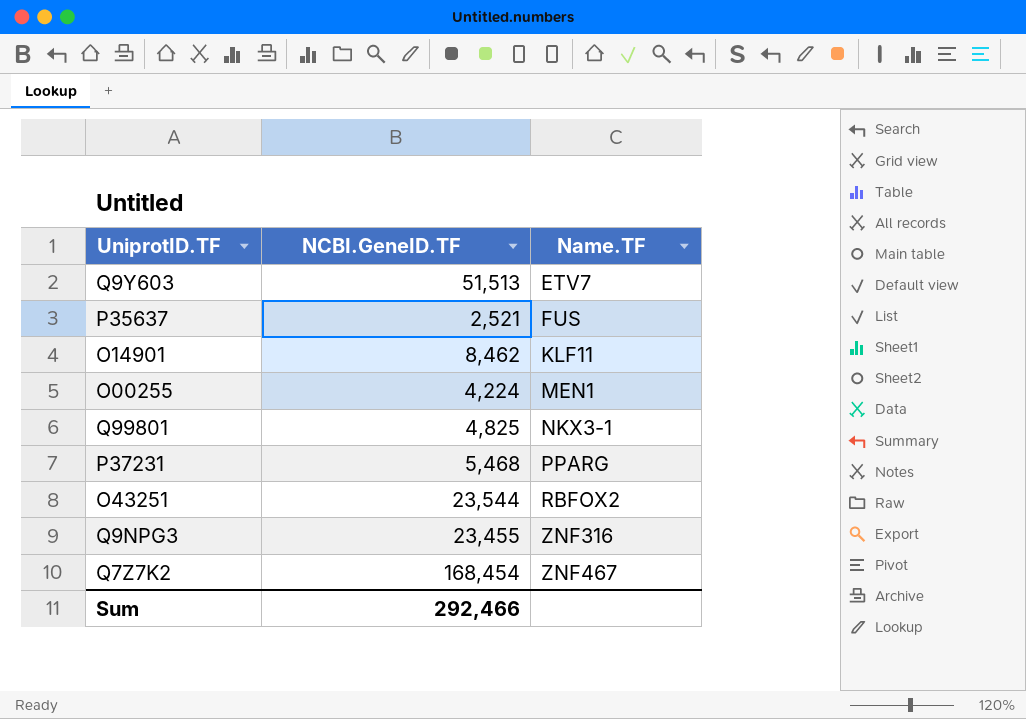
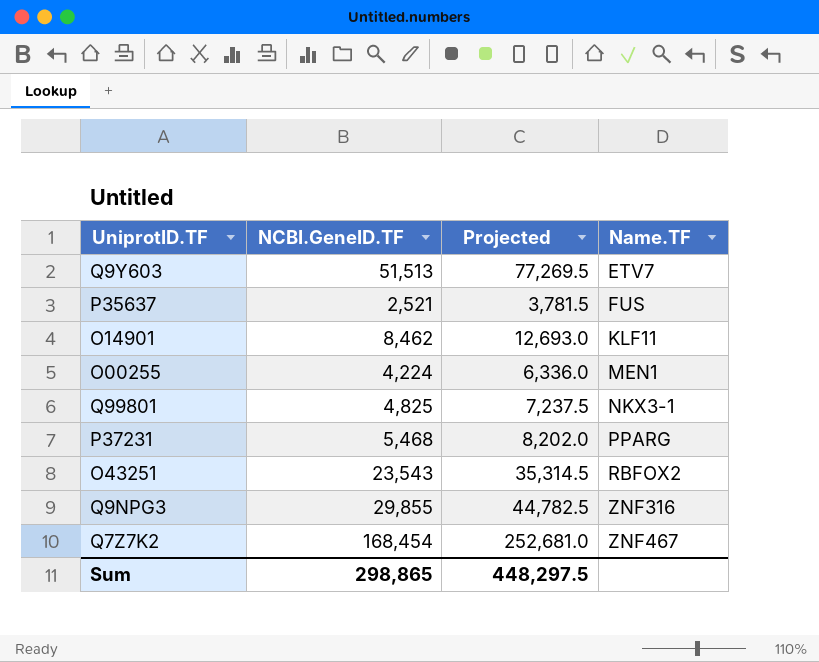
column Projected | formula: none -> [NCBI.GeneID.TF] * 1.5
O43251 | NCBI.GeneID.TF: 23,544 -> 23,543
Q9NPG3 | NCBI.GeneID.TF: 23,455 -> 29,855
Sum | NCBI.GeneID.TF: 292,466 -> 298,865

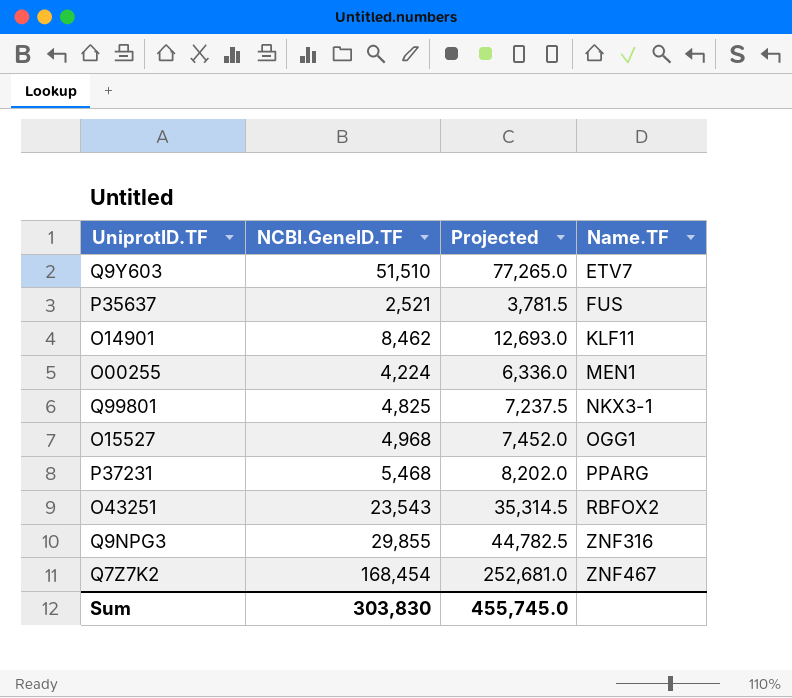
Q9Y603 | NCBI.GeneID.TF: 51,513 -> 51,510
Q9Y603 | Projected: 77,269.5 -> 77,265.0
row O15527: none -> 4,968 | 7,452.0 | OGG1
Sum | NCBI.GeneID.TF: 298,865 -> 303,830
Sum | Projected: 448,297.5 -> 455,745.0

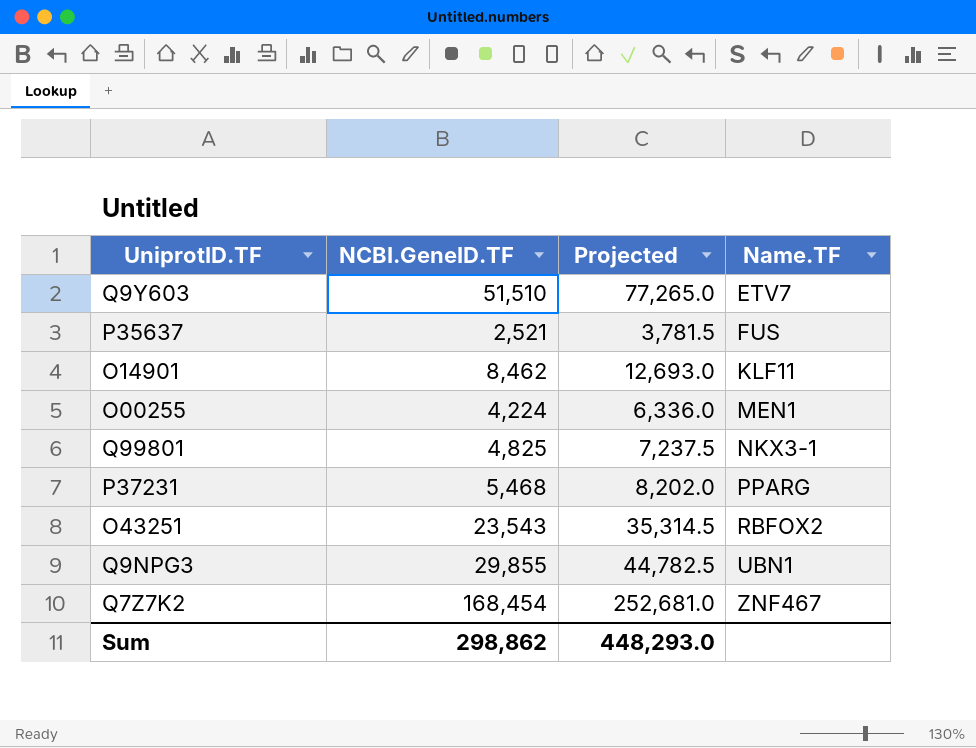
row O15527: 4,968 | 7,452.0 | OGG1 -> none
Q9NPG3 | Name.TF: ZNF316 -> UBN1
Sum | NCBI.GeneID.TF: 303,830 -> 298,862
Sum | Projected: 455,745.0 -> 448,293.0

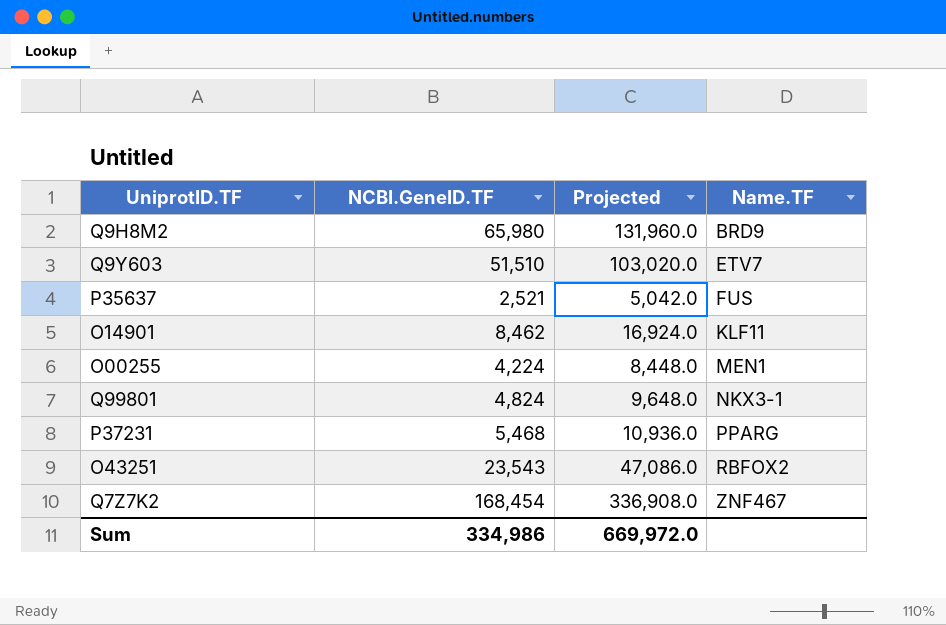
column Projected | formula: [NCBI.GeneID.TF] * 1.5 -> [NCBI.GeneID.TF] * 2
row Q9NPG3: 29,855 | 44,782.5 | UBN1 -> none
row Q9H8M2: none -> 65,980 | 131,960.0 | BRD9
Q99801 | NCBI.GeneID.TF: 4,825 -> 4,824
Sum | NCBI.GeneID.TF: 298,862 -> 334,986
Sum | Projected: 448,293.0 -> 669,972.0

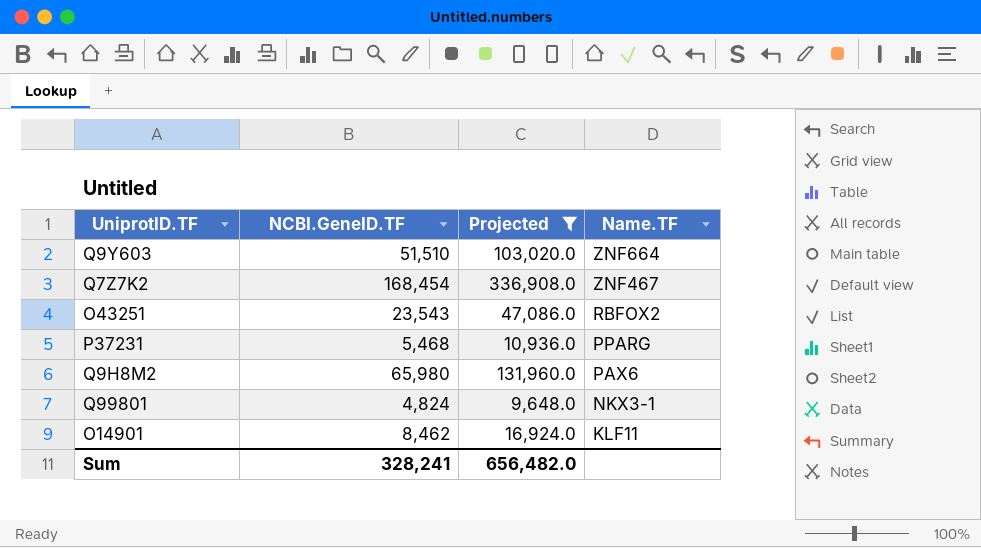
filter: none -> Projected >= 9,648.0
row order: Name.TF ascending -> Name.TF descending
Q9Y603 | Name.TF: ETV7 -> ZNF664
Q9H8M2 | Name.TF: BRD9 -> PAX6
Sum | NCBI.GeneID.TF: 334,986 -> 328,241
Sum | Projected: 669,972.0 -> 656,482.0

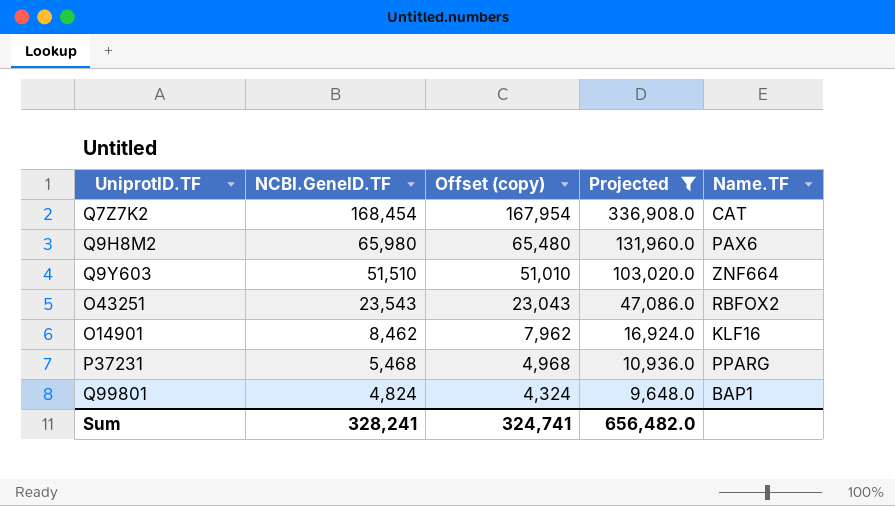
row order: Name.TF descending -> NCBI.GeneID.TF descending
column Offset (copy) | formula: none -> [NCBI.GeneID.TF] - 500
Q7Z7K2 | Name.TF: ZNF467 -> CAT
O14901 | Name.TF: KLF11 -> KLF16
Q99801 | Name.TF: NKX3-1 -> BAP1

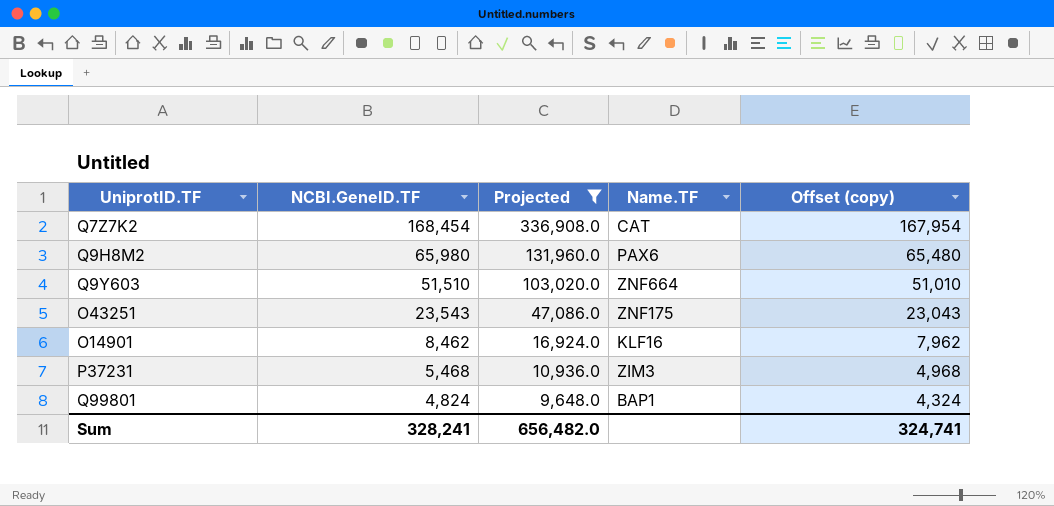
column Offset (copy) | position: 3 -> 5
O43251 | Name.TF: RBFOX2 -> ZNF175
P37231 | Name.TF: PPARG -> ZIM3

